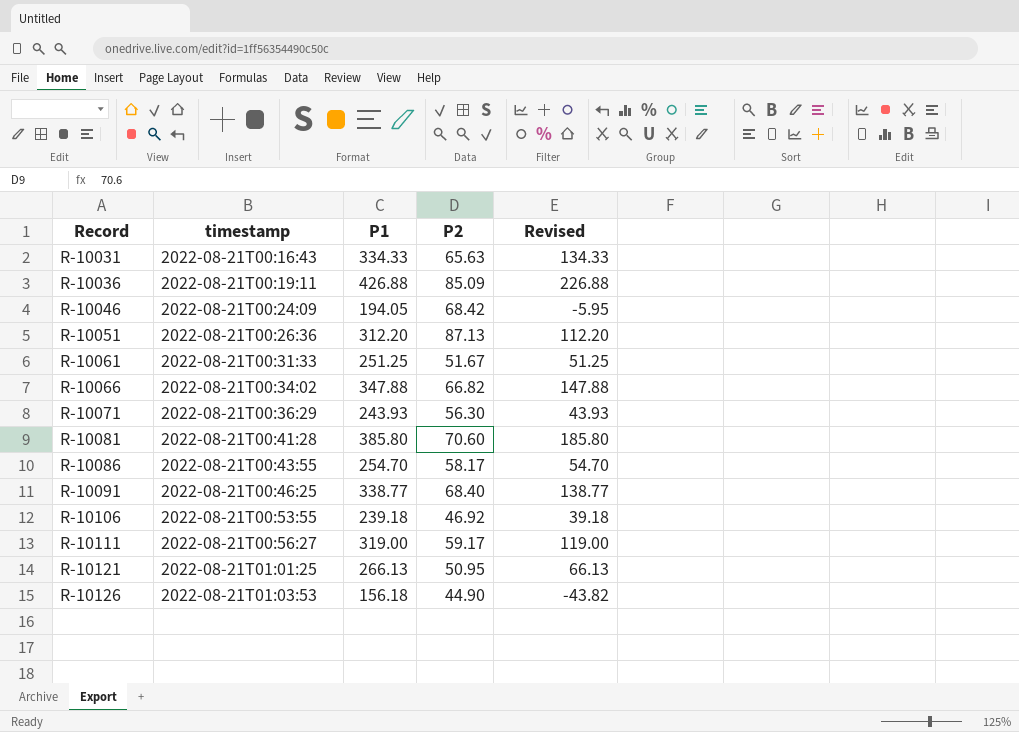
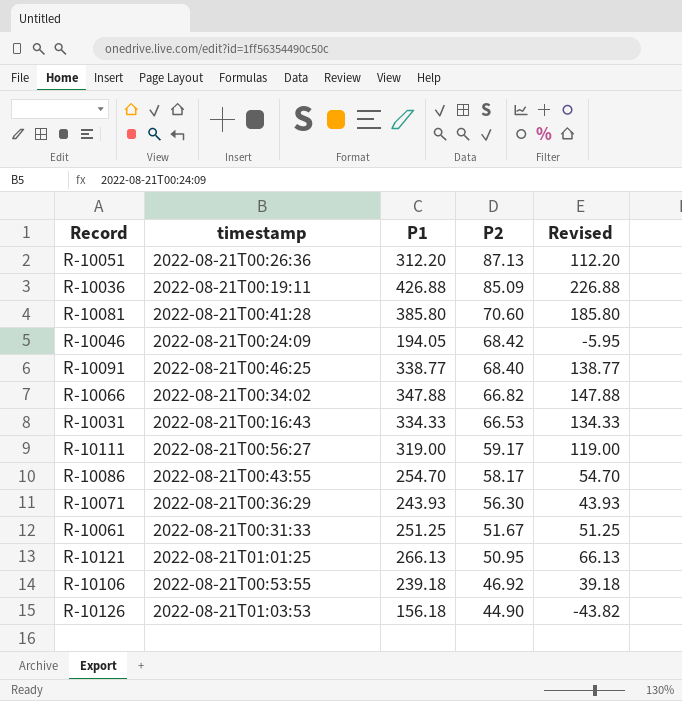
row order: Record ascending -> P2 descending
R-10031 | P2: 65.63 -> 66.53

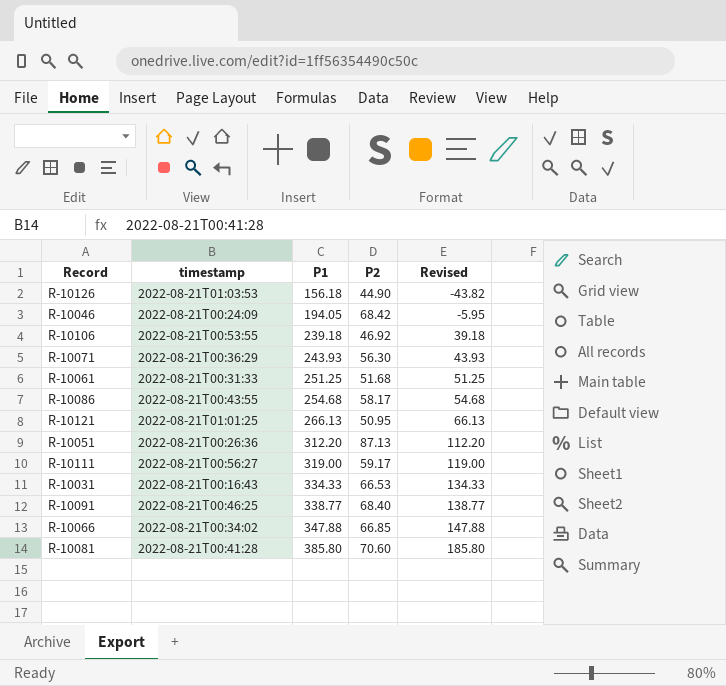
row order: P2 descending -> P1 ascending
row R-10036: 2022-08-21T00:19:11 | 426.88 | 85.09 | 226.88 -> none
R-10061 | P2: 51.67 -> 51.68
R-10086 | P1: 254.70 -> 254.68
R-10086 | Revised: 54.70 -> 54.68
R-10066 | P2: 66.82 -> 66.85

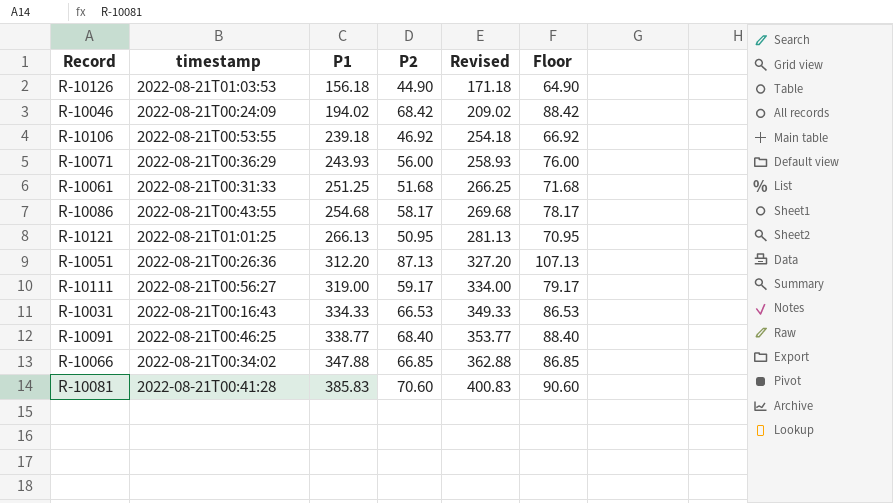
column Revised | formula: [P1] - 200 -> [P1] + 15
column Floor | formula: none -> [P2] + 20
R-10046 | P1: 194.05 -> 194.02
R-10071 | P2: 56.30 -> 56.00
R-10081 | P1: 385.80 -> 385.83

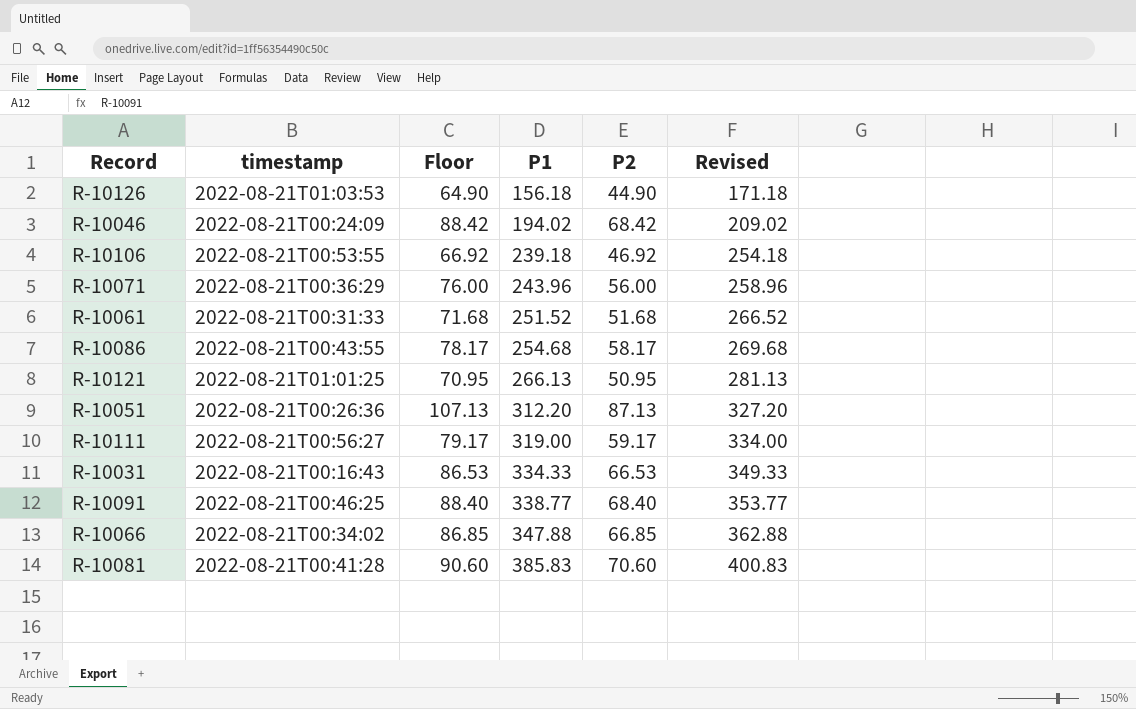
column Floor | position: 6 -> 3
R-10071 | P1: 243.93 -> 243.96
R-10071 | Revised: 258.93 -> 258.96
R-10061 | P1: 251.25 -> 251.52
R-10061 | Revised: 266.25 -> 266.52

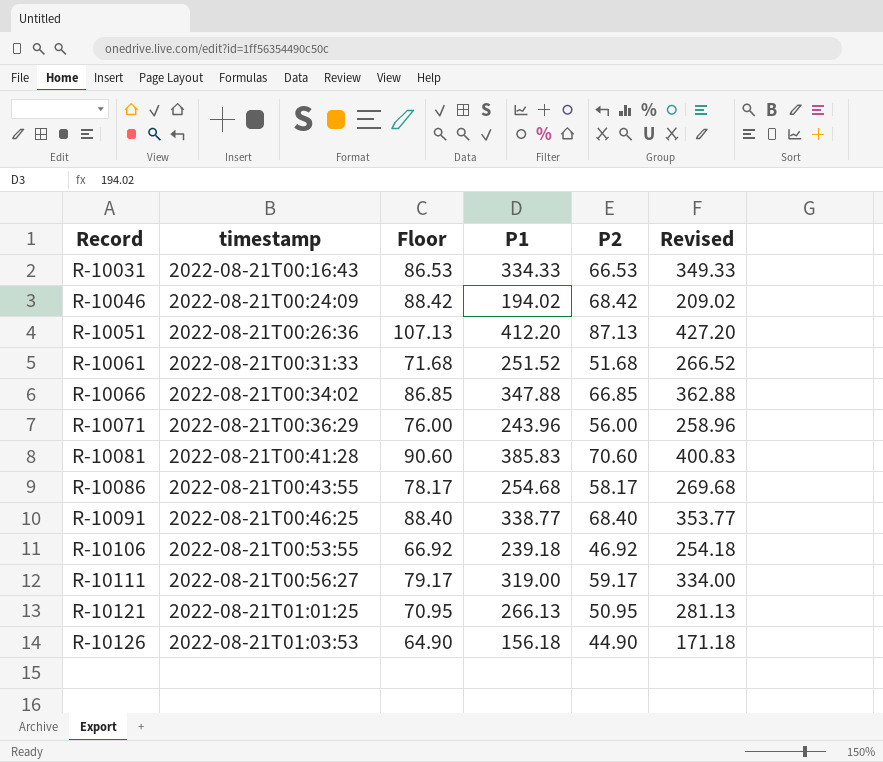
row order: P1 ascending -> Record ascending
R-10051 | P1: 312.20 -> 412.20
R-10051 | Revised: 327.20 -> 427.20

